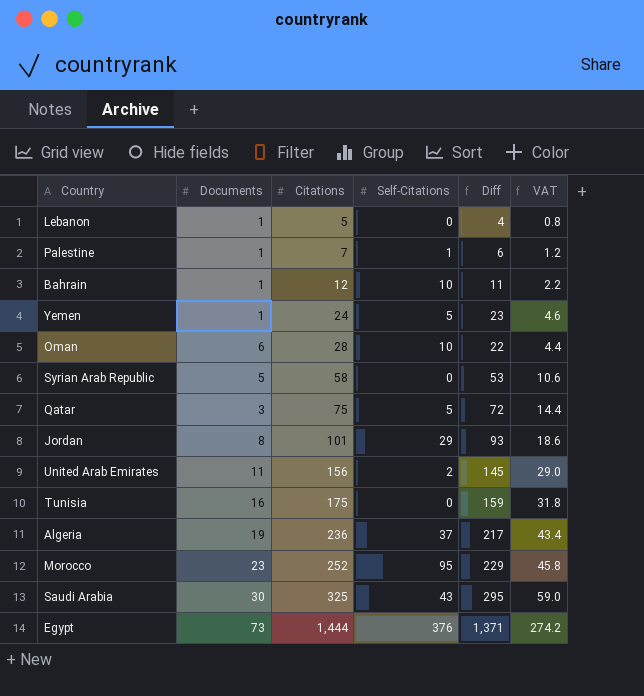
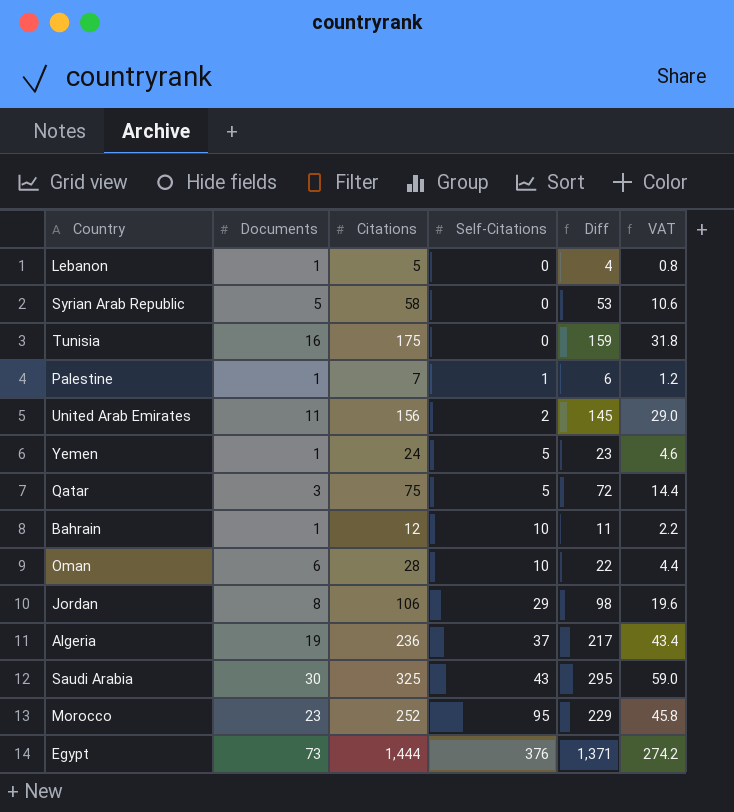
row order: Citations ascending -> Self-Citations ascending
Jordan | Citations: 101 -> 106
Jordan | Diff: 93 -> 98
Jordan | VAT: 18.6 -> 19.6

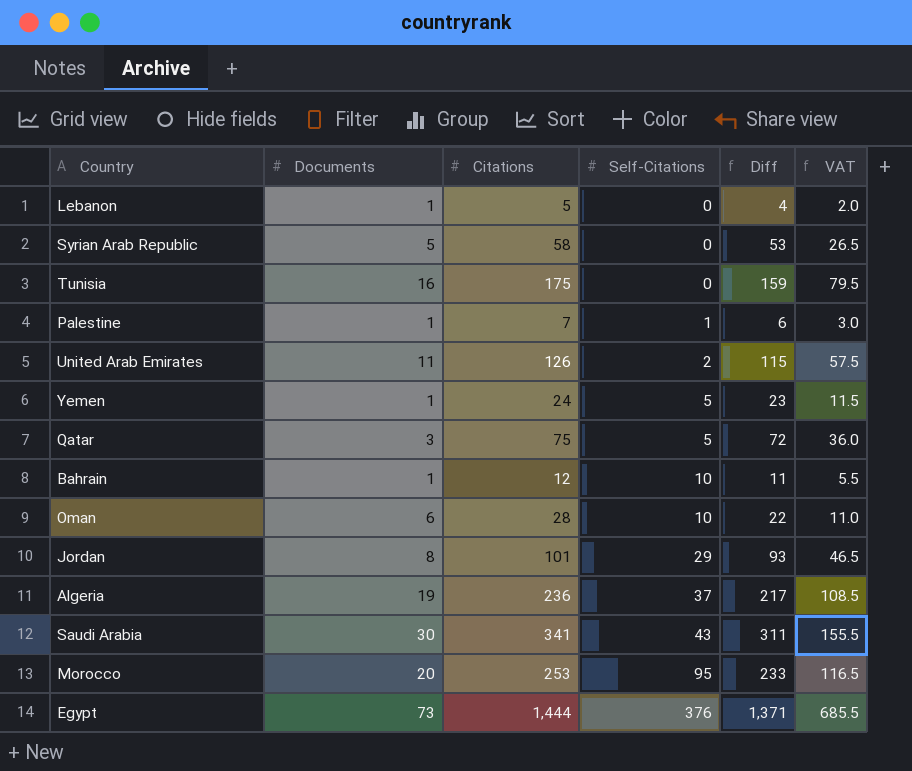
column VAT | formula: [Diff] * 0.2 -> [Diff] * 0.5
United Arab Emirates | Citations: 156 -> 126
United Arab Emirates | Diff: 145 -> 115
Jordan | Citations: 106 -> 101
Jordan | Diff: 98 -> 93
Saudi Arabia | Citations: 325 -> 341
Saudi Arabia | Diff: 295 -> 311
Morocco | Documents: 23 -> 20
Morocco | Citations: 252 -> 253
Morocco | Diff: 229 -> 233

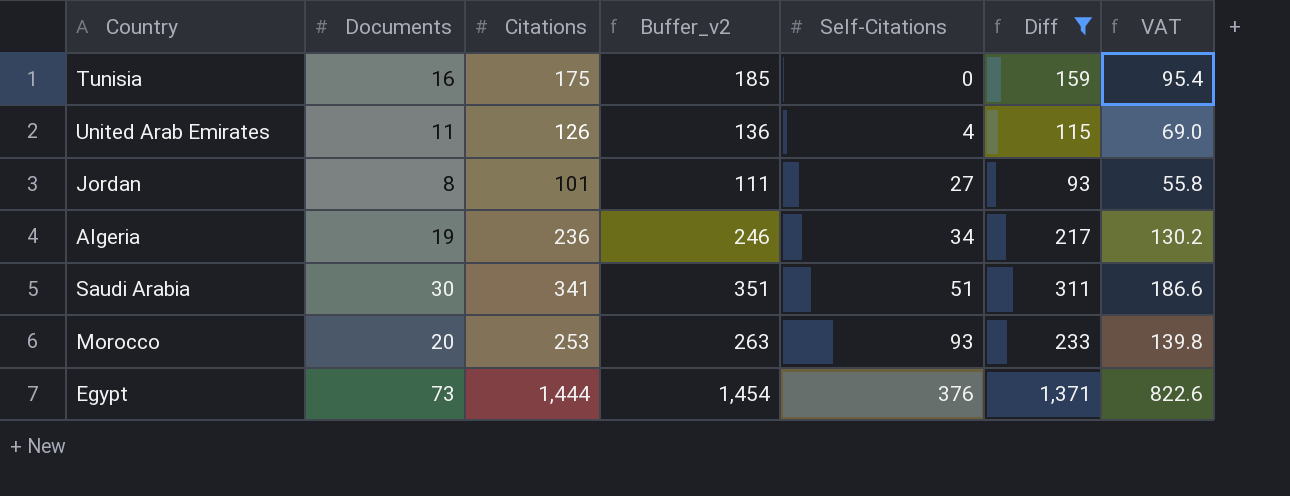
filter: none -> Diff >= 93
column Buffer_v2 | formula: none -> [Citations] + 10
column VAT | formula: [Diff] * 0.5 -> [Diff] * 0.6
United Arab Emirates | Self-Citations: 2 -> 4
Jordan | Self-Citations: 29 -> 27
Algeria | Self-Citations: 37 -> 34
Saudi Arabia | Self-Citations: 43 -> 51
Morocco | Self-Citations: 95 -> 93

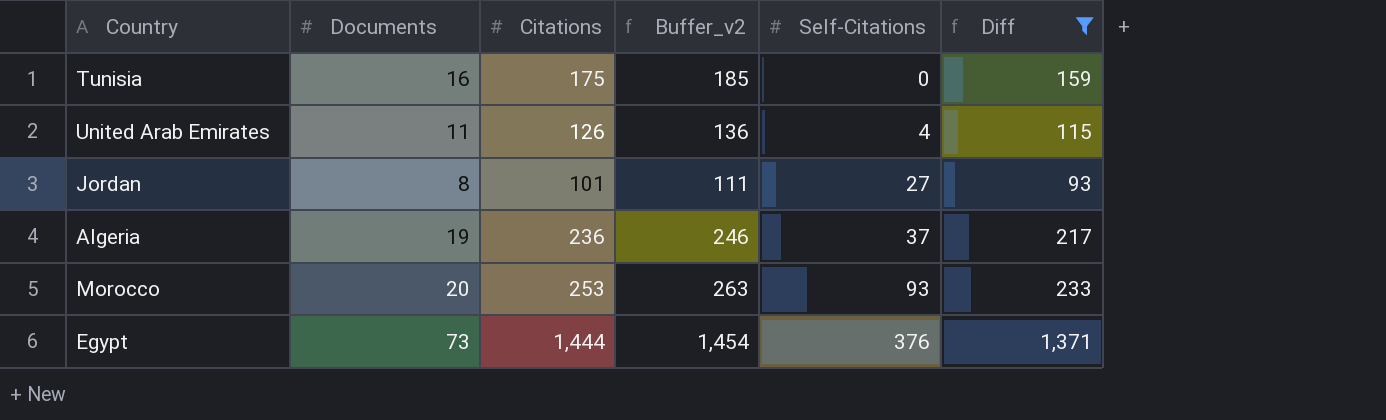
column VAT | formula: [Diff] * 0.6 -> none
row Saudi Arabia: 30 | 341 | 351 | 51 | 311 | 186.6 -> none
Algeria | Self-Citations: 34 -> 37

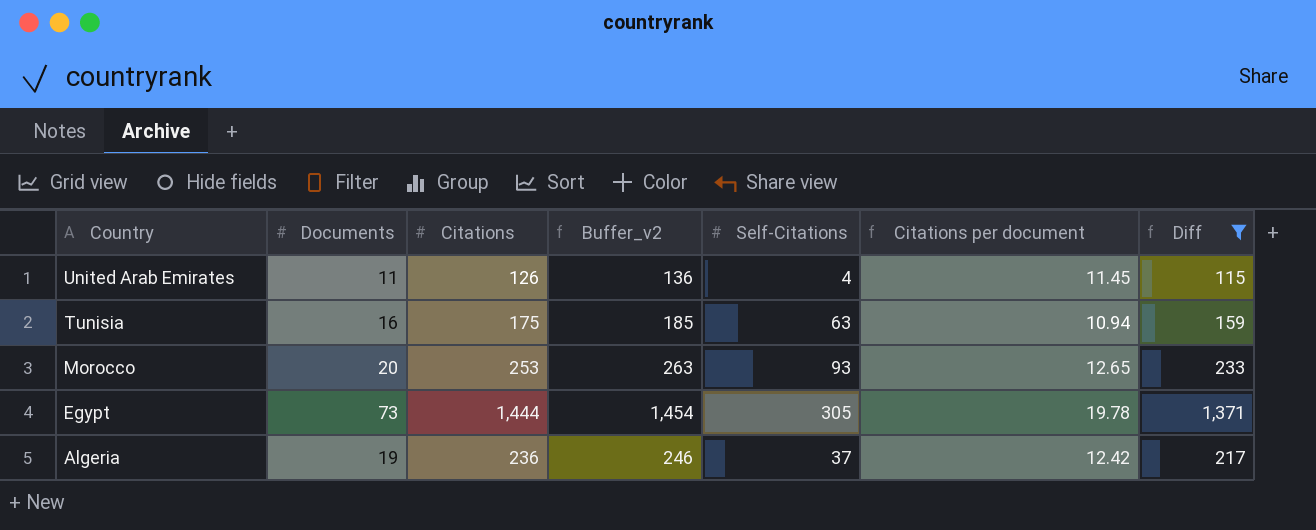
row order: Self-Citations ascending -> Country descending
column Citations per document | formula: none -> [Citations] / [Documents]
row Jordan: 8 | 101 | 111 | 27 | 93 -> none
Tunisia | Self-Citations: 0 -> 63
Egypt | Self-Citations: 376 -> 305

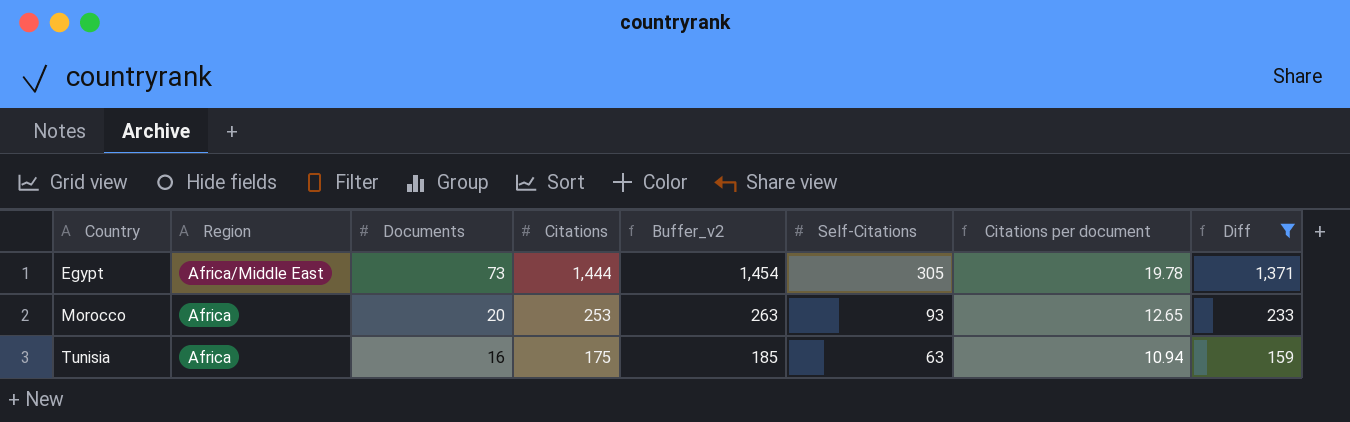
row order: Country descending -> Country ascending
column Region | position: none -> 2
row United Arab Emirates: 11 | 126 | 136 | 4 | 11.45 | 115 -> none
row Algeria: 19 | 236 | 246 | 37 | 12.42 | 217 -> none

